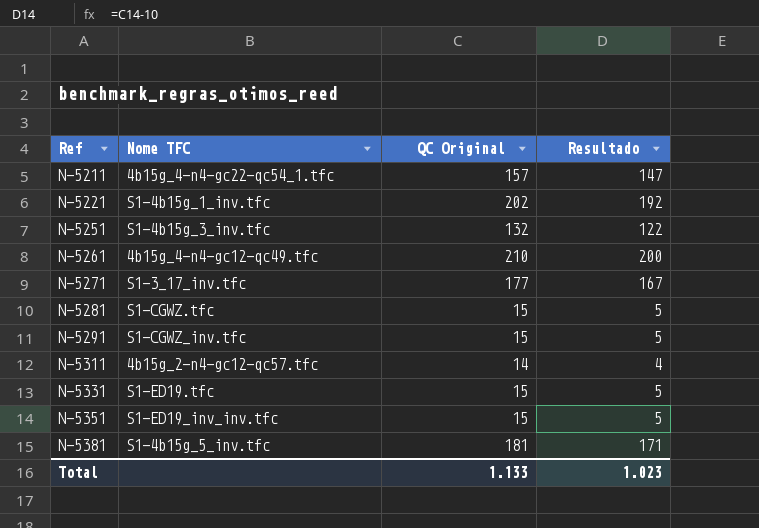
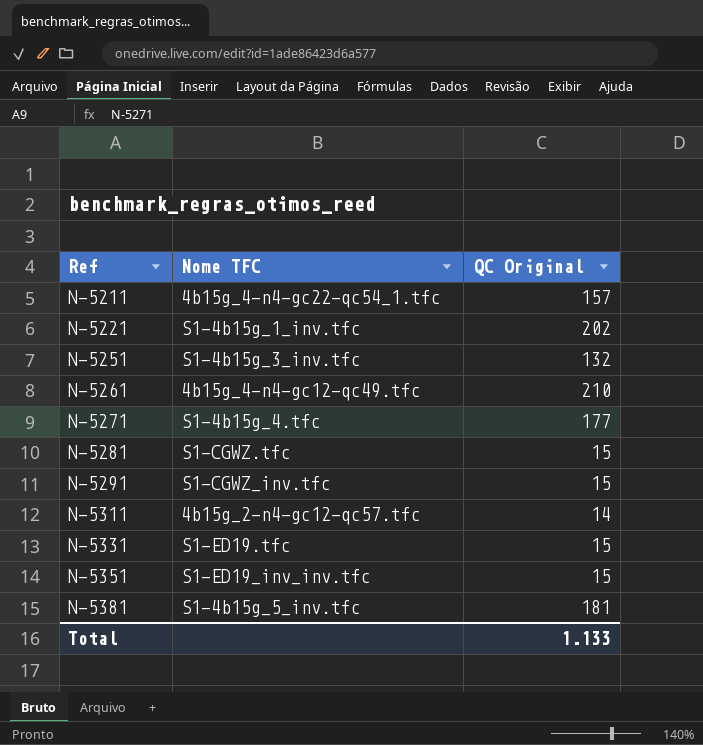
column Resultado | formula: [QC Original] - 10 -> none
N-5271 | Nome TFC: S1-3_17_inv.tfc -> S1-4b15g_4.tfc

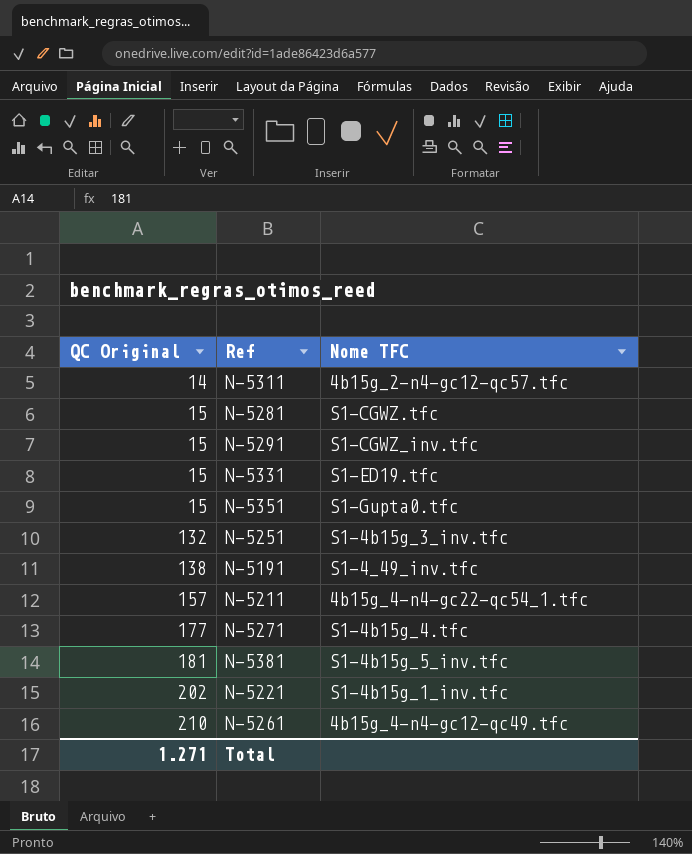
row order: Ref ascending -> QC Original ascending
column QC Original | position: 3 -> 1
N-5351 | Nome TFC: S1-ED19_inv_inv.tfc -> S1-Gupta0.tfc
row N-5191: none -> 138 | S1-4_49_inv.tfc
Total | QC Original: 1.133 -> 1.271

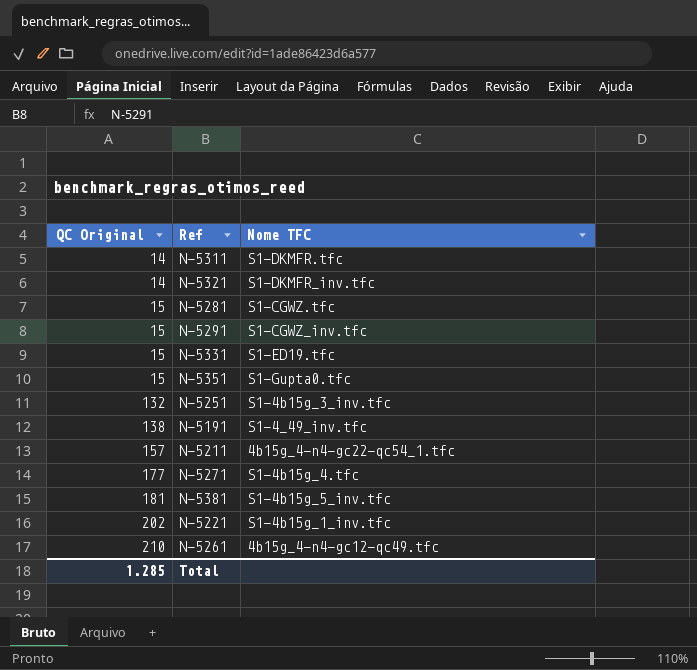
N-5311 | Nome TFC: 4b15g_2-n4-gc12-qc57.tfc -> S1-DKMFR.tfc
row N-5321: none -> 14 | S1-DKMFR_inv.tfc
Total | QC Original: 1.271 -> 1.285

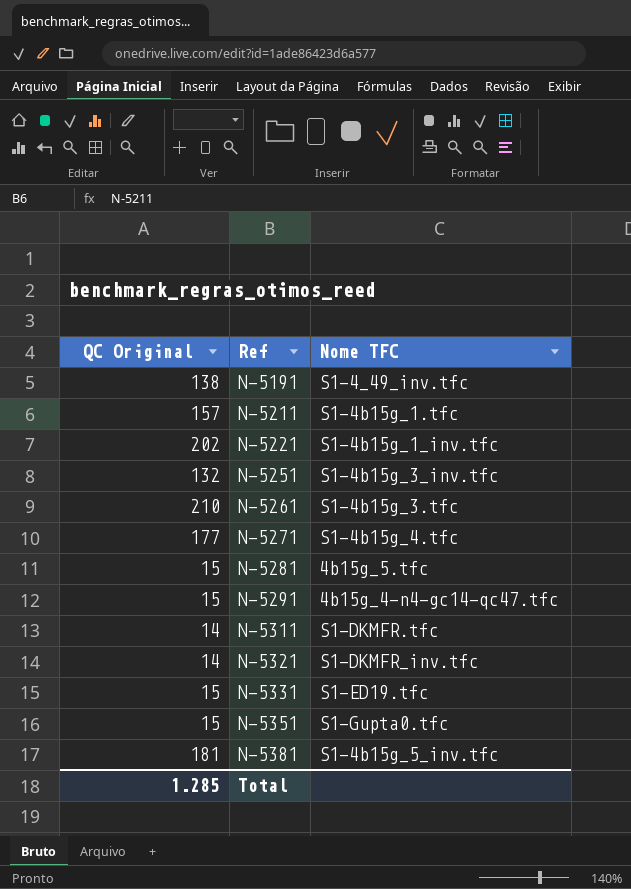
row order: QC Original ascending -> Ref ascending
N-5211 | Nome TFC: 4b15g_4-n4-gc22-qc54_1.tfc -> S1-4b15g_1.tfc
N-5261 | Nome TFC: 4b15g_4-n4-gc12-qc49.tfc -> S1-4b15g_3.tfc
N-5281 | Nome TFC: S1-CGWZ.tfc -> 4b15g_5.tfc
N-5291 | Nome TFC: S1-CGWZ_inv.tfc -> 4b15g_4-n4-gc14-qc47.tfc

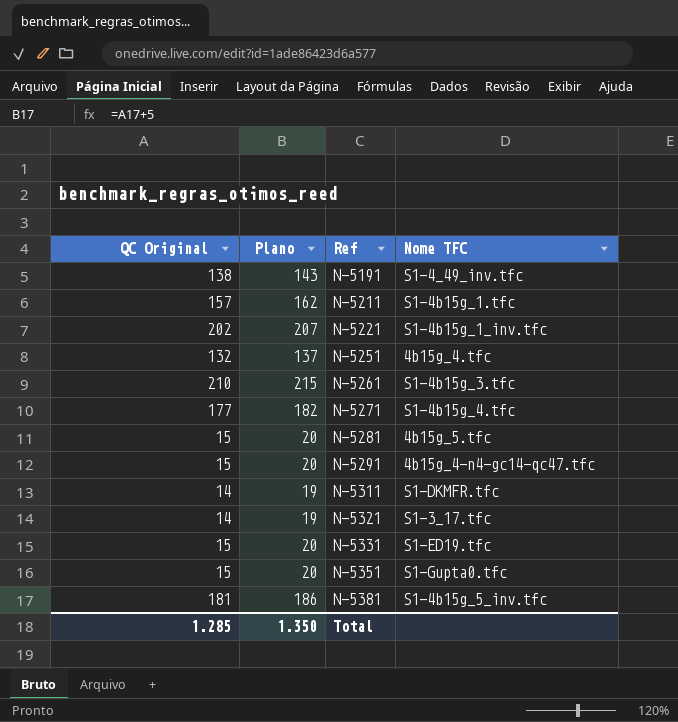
column Plano | formula: none -> [QC Original] + 5
N-5251 | Nome TFC: S1-4b15g_3_inv.tfc -> 4b15g_4.tfc
N-5321 | Nome TFC: S1-DKMFR_inv.tfc -> S1-3_17.tfc

